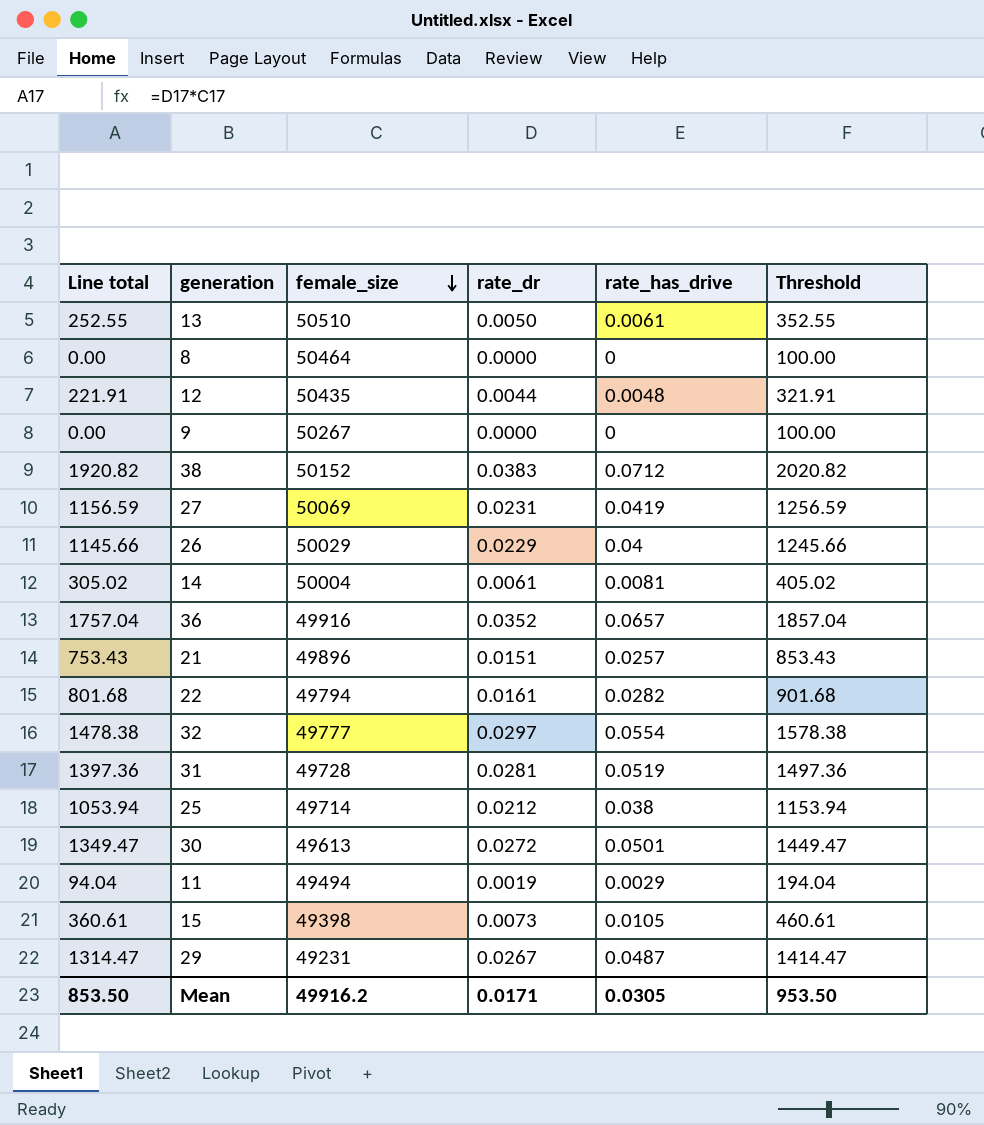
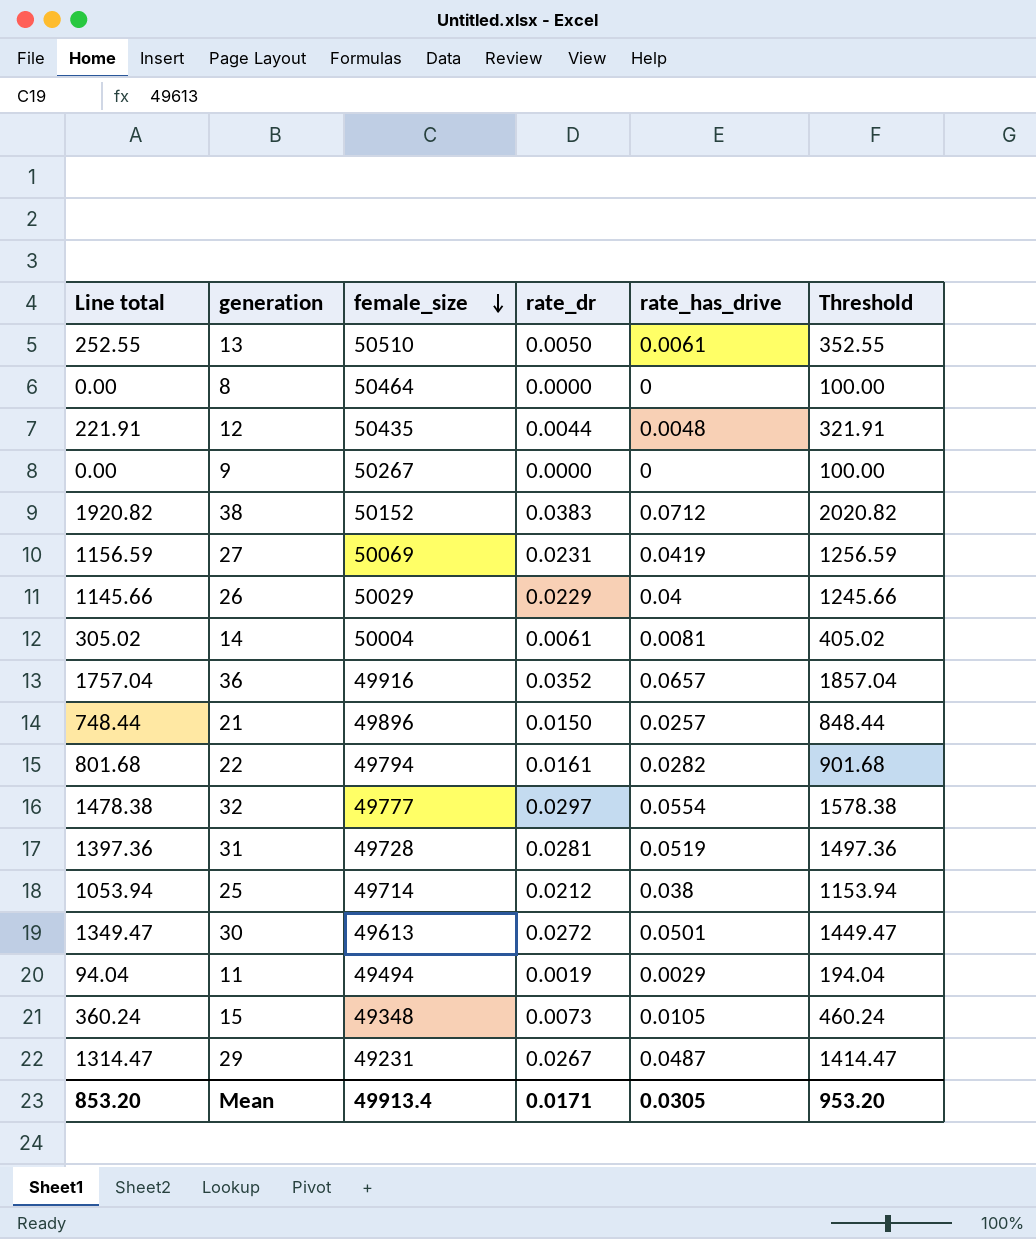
21 | Line total: 753.43 -> 748.44
21 | rate_dr: 0.0151 -> 0.0150
21 | Threshold: 853.43 -> 848.44
15 | Line total: 360.61 -> 360.24
15 | female_size: 49398 -> 49348
15 | Threshold: 460.61 -> 460.24
Mean | Line total: 853.50 -> 853.20
Mean | female_size: 49916.2 -> 49913.4
Mean | Threshold: 953.50 -> 953.20

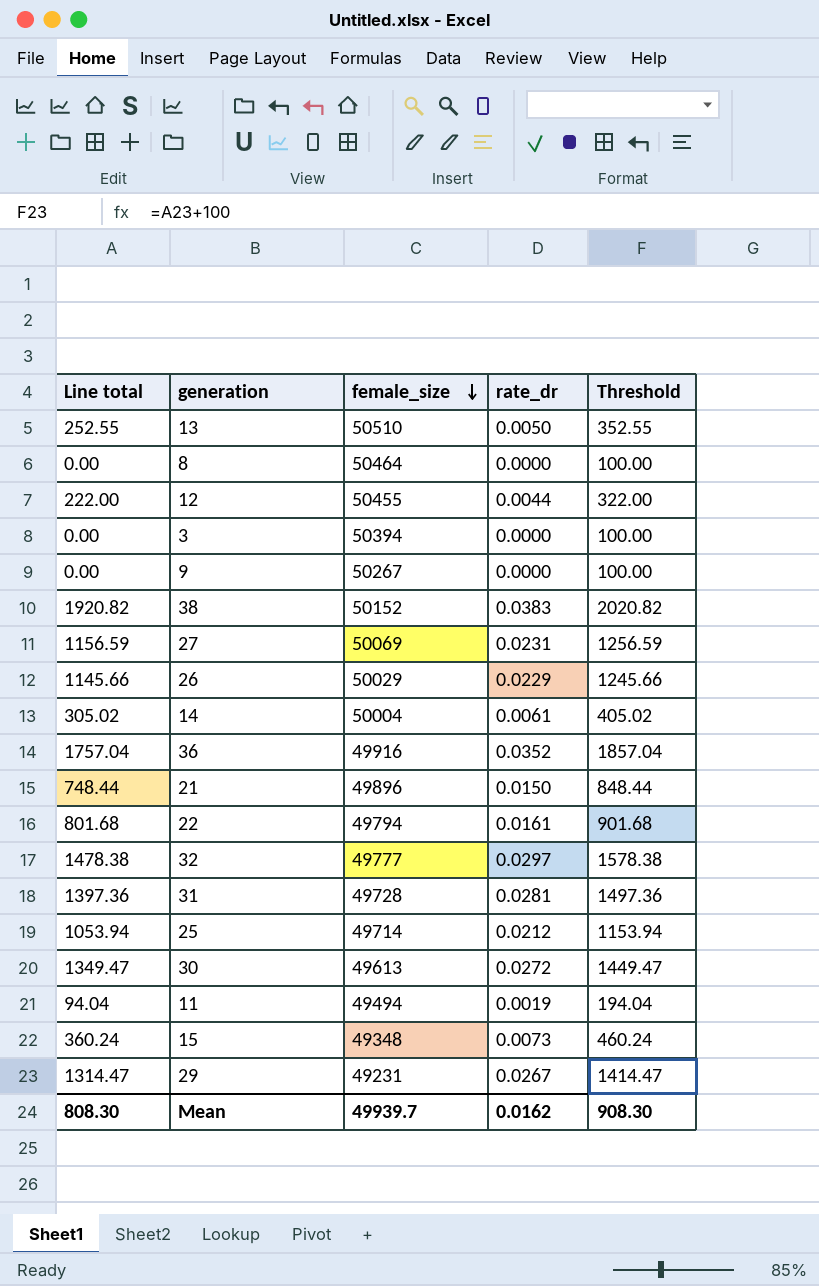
column rate_has_drive | position: 5 -> none
12 | Line total: 221.91 -> 222.00
12 | female_size: 50435 -> 50455
12 | Threshold: 321.91 -> 322.00
row 3: none -> 0.00 | 50394 | 0.0000 | 100.00
Mean | Line total: 853.20 -> 808.30
Mean | female_size: 49913.4 -> 49939.7
Mean | rate_dr: 0.0171 -> 0.0162
Mean | Threshold: 953.20 -> 908.30

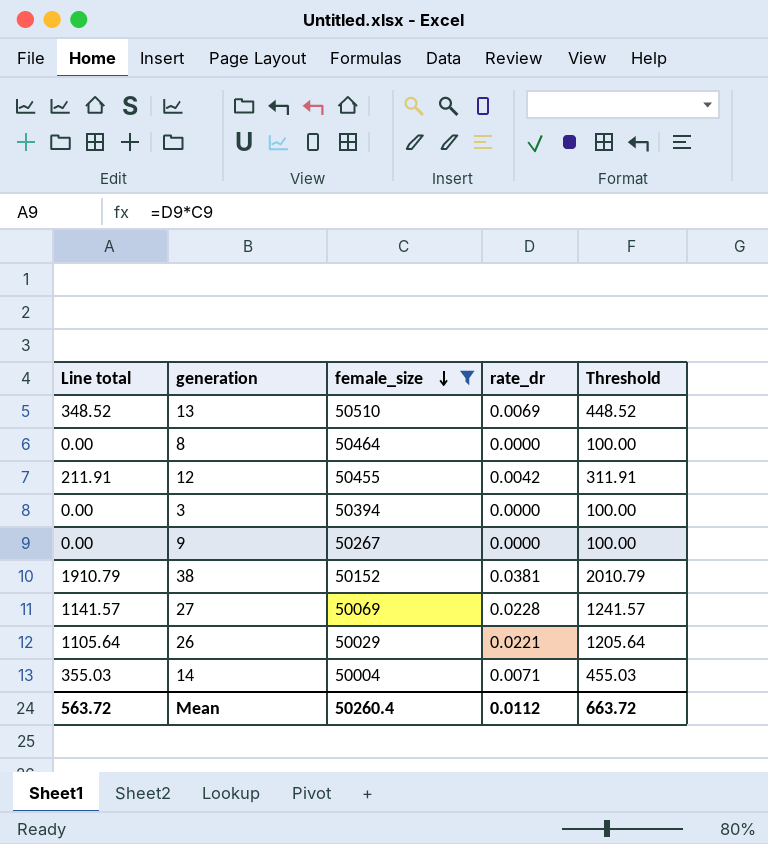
filter: none -> female_size >= 50004
13 | Line total: 252.55 -> 348.52
13 | rate_dr: 0.0050 -> 0.0069
13 | Threshold: 352.55 -> 448.52
12 | Line total: 222.00 -> 211.91
12 | rate_dr: 0.0044 -> 0.0042
12 | Threshold: 322.00 -> 311.91
38 | Line total: 1920.82 -> 1910.79
38 | rate_dr: 0.0383 -> 0.0381
38 | Threshold: 2020.82 -> 2010.79
27 | Line total: 1156.59 -> 1141.57
27 | rate_dr: 0.0231 -> 0.0228
27 | Threshold: 1256.59 -> 1241.57
26 | Line total: 1145.66 -> 1105.64
26 | rate_dr: 0.0229 -> 0.0221
26 | Threshold: 1245.66 -> 1205.64
14 | Line total: 305.02 -> 355.03
14 | rate_dr: 0.0061 -> 0.0071
14 | Threshold: 405.02 -> 455.03
Mean | Line total: 808.30 -> 563.72
Mean | female_size: 49939.7 -> 50260.4
Mean | rate_dr: 0.0162 -> 0.0112
Mean | Threshold: 908.30 -> 663.72

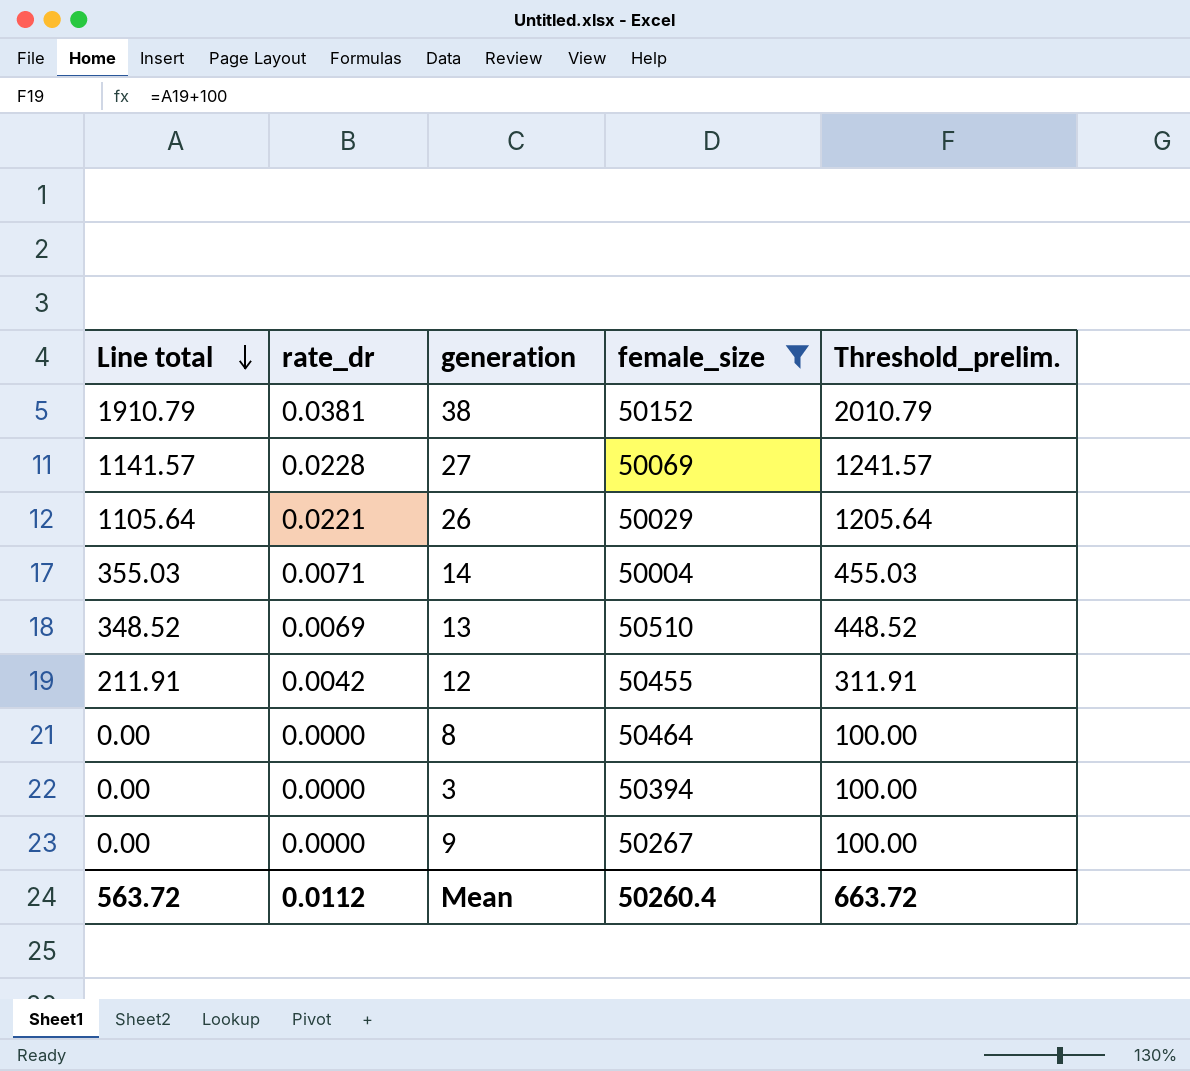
row order: female_size descending -> Line total descending
column rate_dr | position: 4 -> 2
column name: Threshold -> Threshold_prelim.

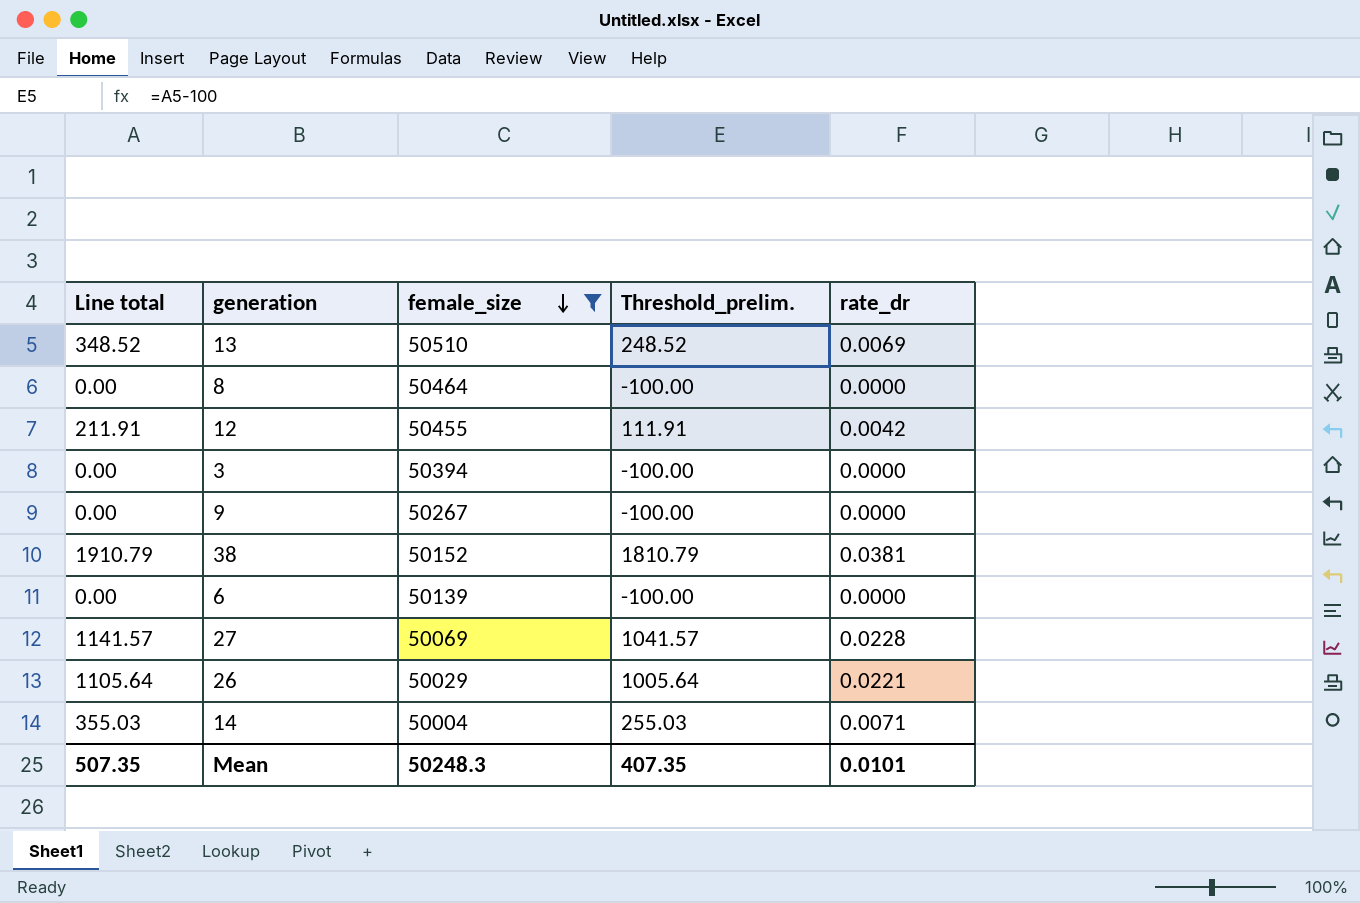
row order: Line total descending -> female_size descending
column Threshold_prelim. | formula: [Line total] + 100 -> [Line total] - 100
column rate_dr | position: 2 -> 5
row 6: none -> 0.00 | 50139 | -100.00 | 0.0000
Mean | Line total: 563.72 -> 507.35
Mean | female_size: 50260.4 -> 50248.3
Mean | Threshold_prelim.: 663.72 -> 407.35
Mean | rate_dr: 0.0112 -> 0.0101

